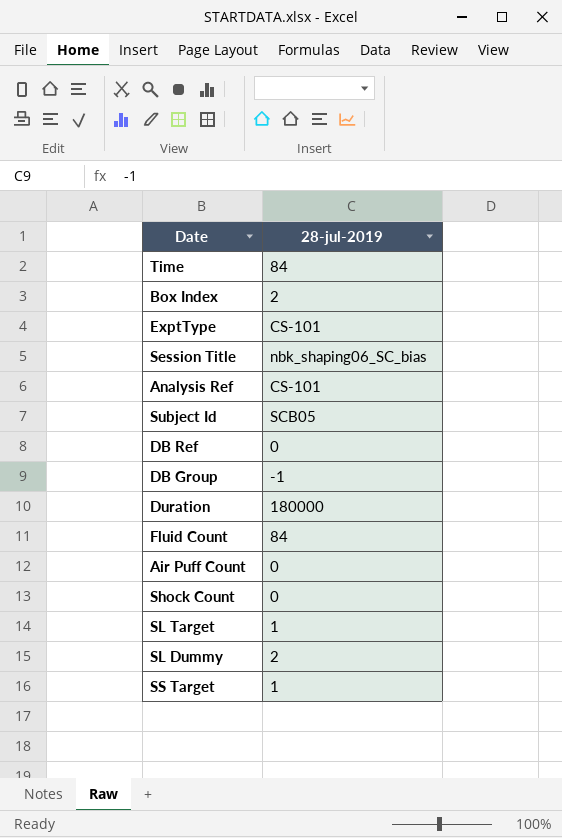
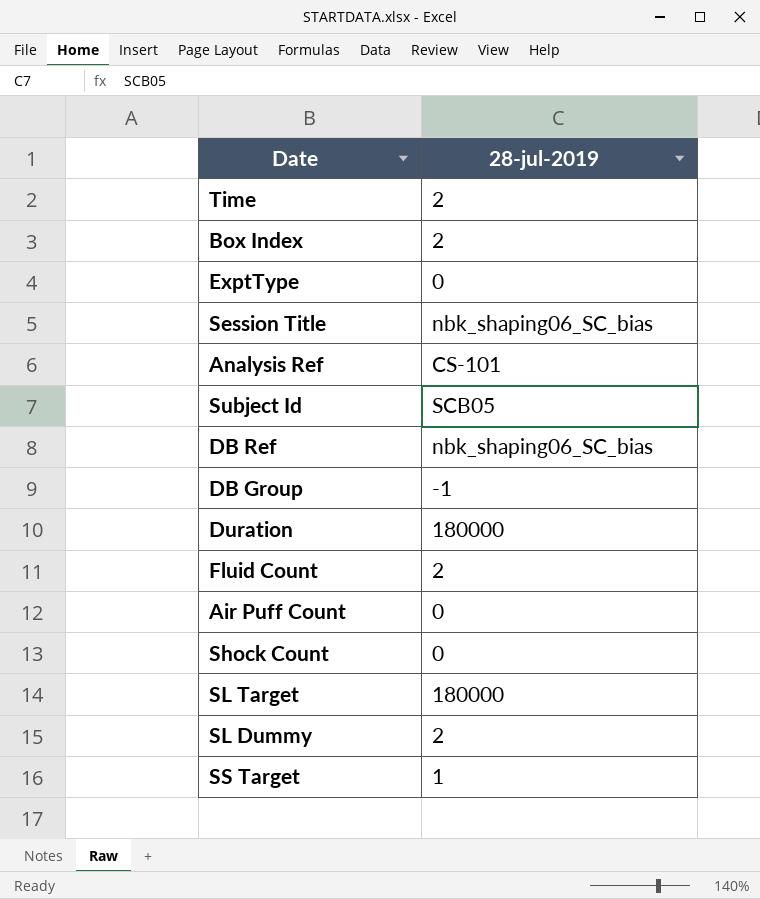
Time | 28-jul-2019: 84 -> 2
ExptType | 28-jul-2019: CS-101 -> 0
DB Ref | 28-jul-2019: 0 -> nbk_shaping06_SC_bias
Fluid Count | 28-jul-2019: 84 -> 2
SL Target | 28-jul-2019: 1 -> 180000

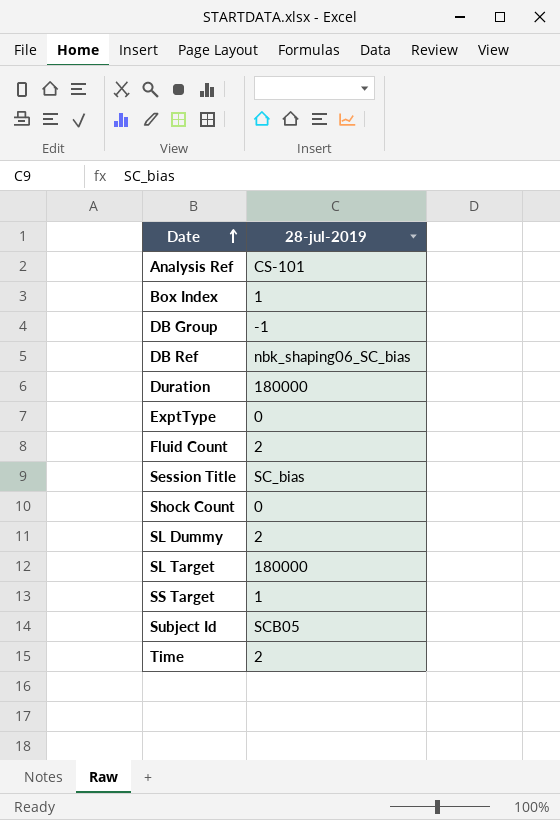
row order: none -> Date ascending
row Air Puff Count: 0 -> none
Box Index | 28-jul-2019: 2 -> 1
Session Title | 28-jul-2019: nbk_shaping06_SC_bias -> SC_bias

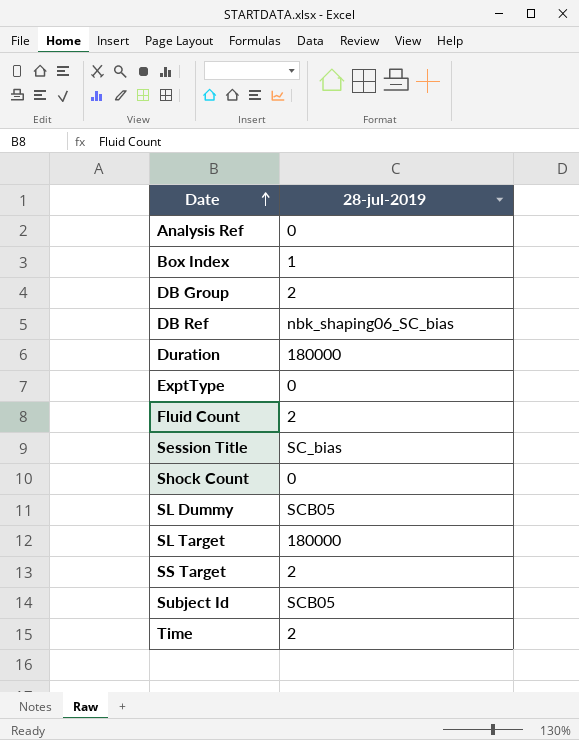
Analysis Ref | 28-jul-2019: CS-101 -> 0
DB Group | 28-jul-2019: -1 -> 2
SL Dummy | 28-jul-2019: 2 -> SCB05
SS Target | 28-jul-2019: 1 -> 2

